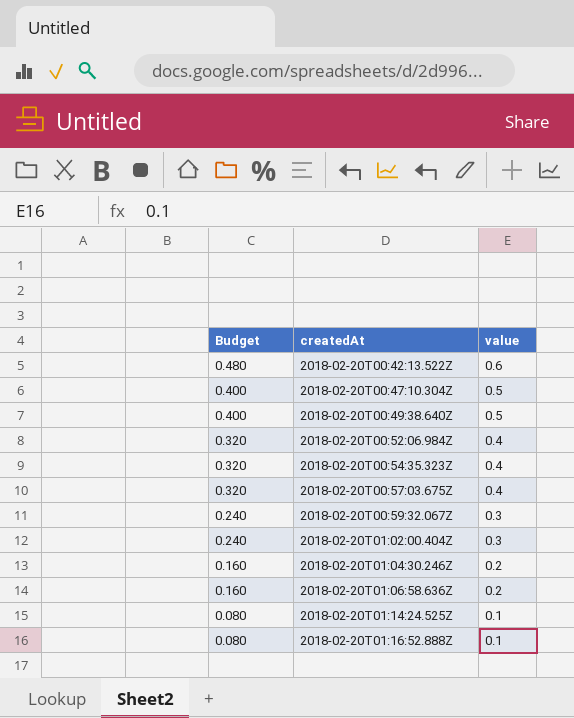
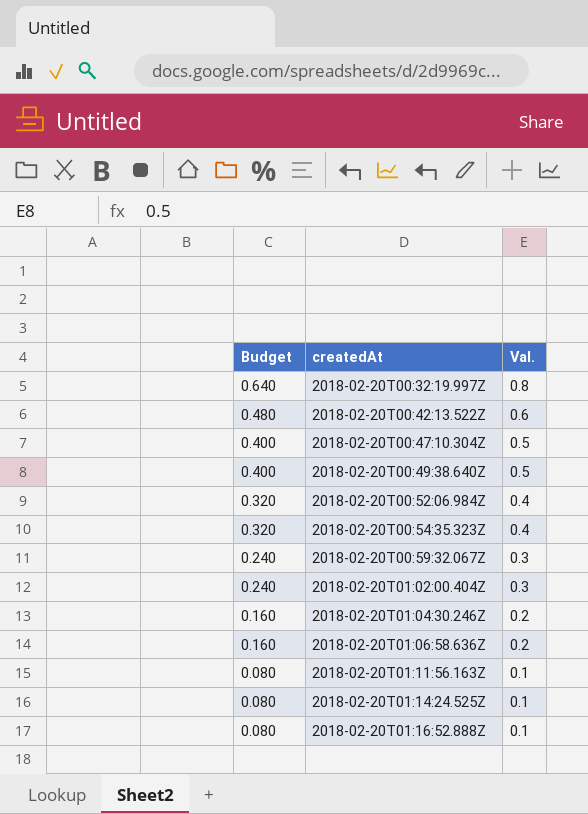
column name: value -> Val.
row 2018-02-20T00:57:03.675Z: 0.320 | 0.4 -> none
row 2018-02-20T00:32:19.997Z: none -> 0.640 | 0.8
row 2018-02-20T01:11:56.163Z: none -> 0.080 | 0.1

